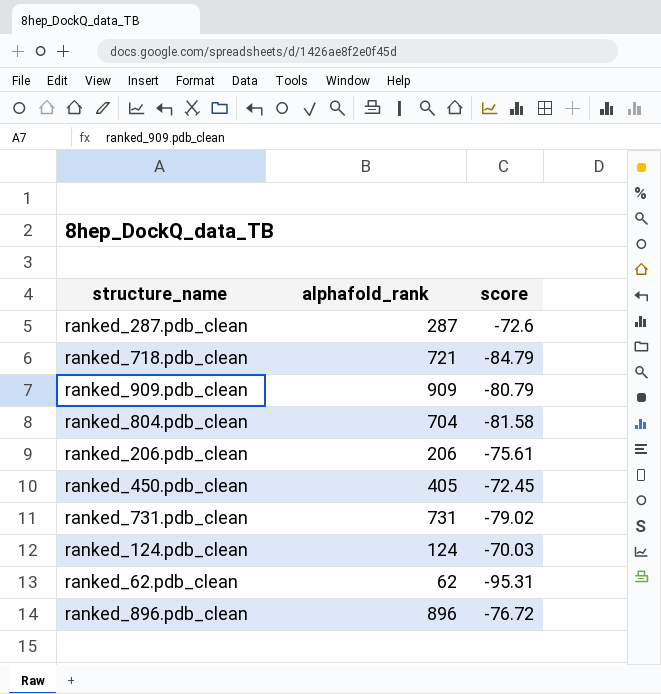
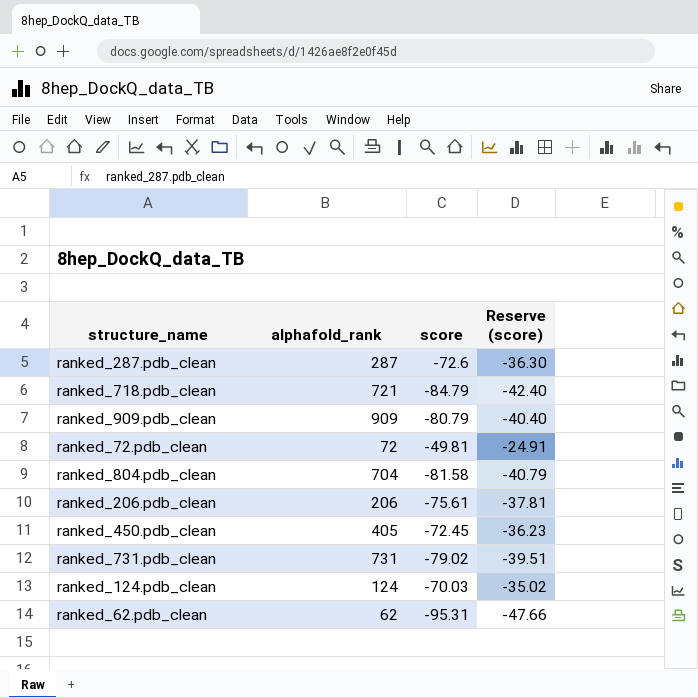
column Reserve (score) | formula: none -> [score] * 0.5
row ranked_896.pdb_clean: 896 | -76.72 -> none
row ranked_72.pdb_clean: none -> 72 | -49.81 | -24.91

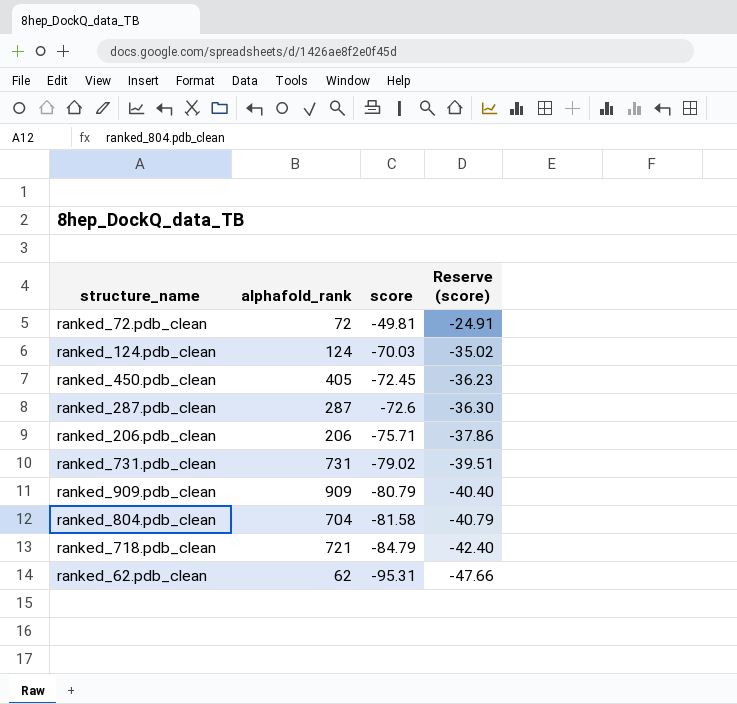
row order: none -> score descending
ranked_206.pdb_clean | score: -75.61 -> -75.71
ranked_206.pdb_clean | Reserve (score): -37.81 -> -37.86

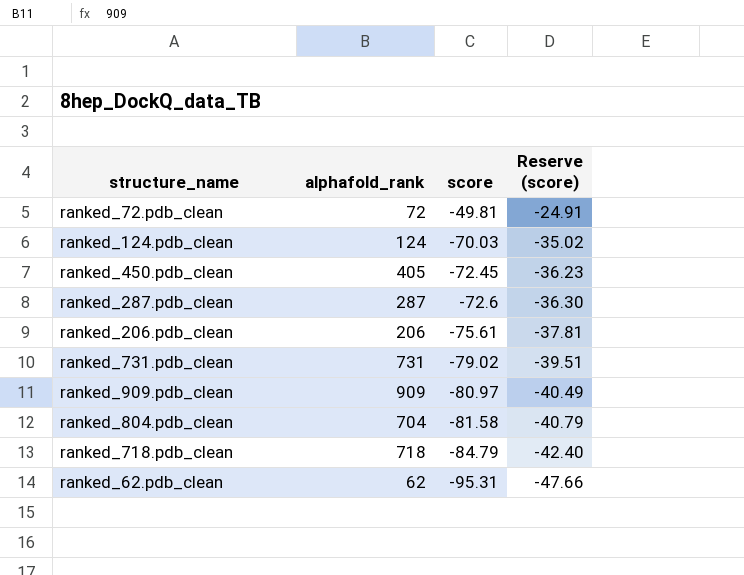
ranked_206.pdb_clean | score: -75.71 -> -75.61
ranked_206.pdb_clean | Reserve (score): -37.86 -> -37.81
ranked_909.pdb_clean | score: -80.79 -> -80.97
ranked_909.pdb_clean | Reserve (score): -40.40 -> -40.49
ranked_718.pdb_clean | alphafold_rank: 721 -> 718

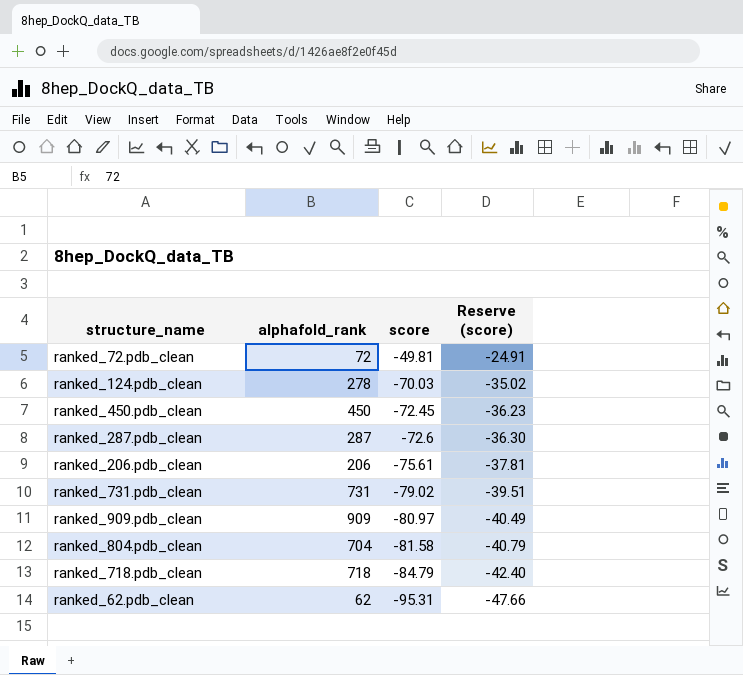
ranked_124.pdb_clean | alphafold_rank: 124 -> 278
ranked_450.pdb_clean | alphafold_rank: 405 -> 450

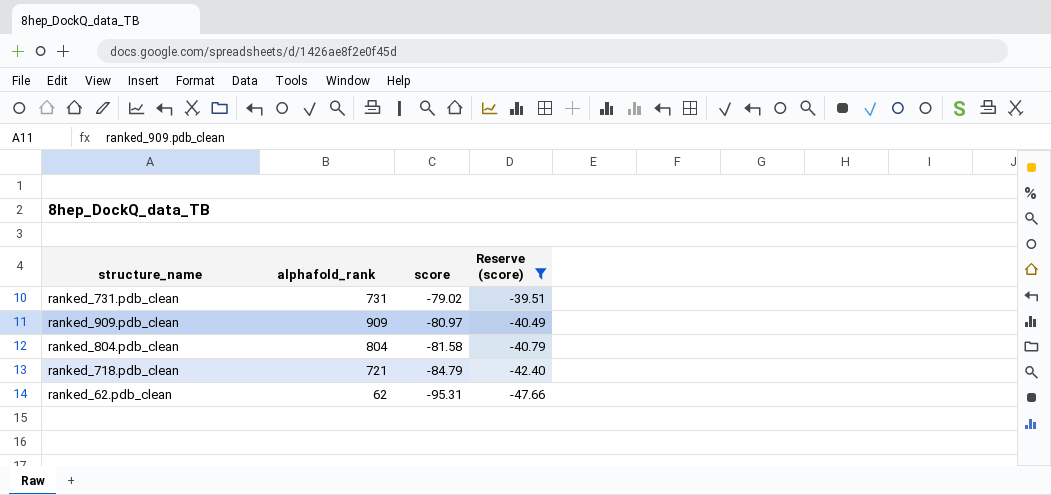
filter: none -> Reserve (score) <= -39.51
ranked_804.pdb_clean | alphafold_rank: 704 -> 804
ranked_718.pdb_clean | alphafold_rank: 718 -> 721

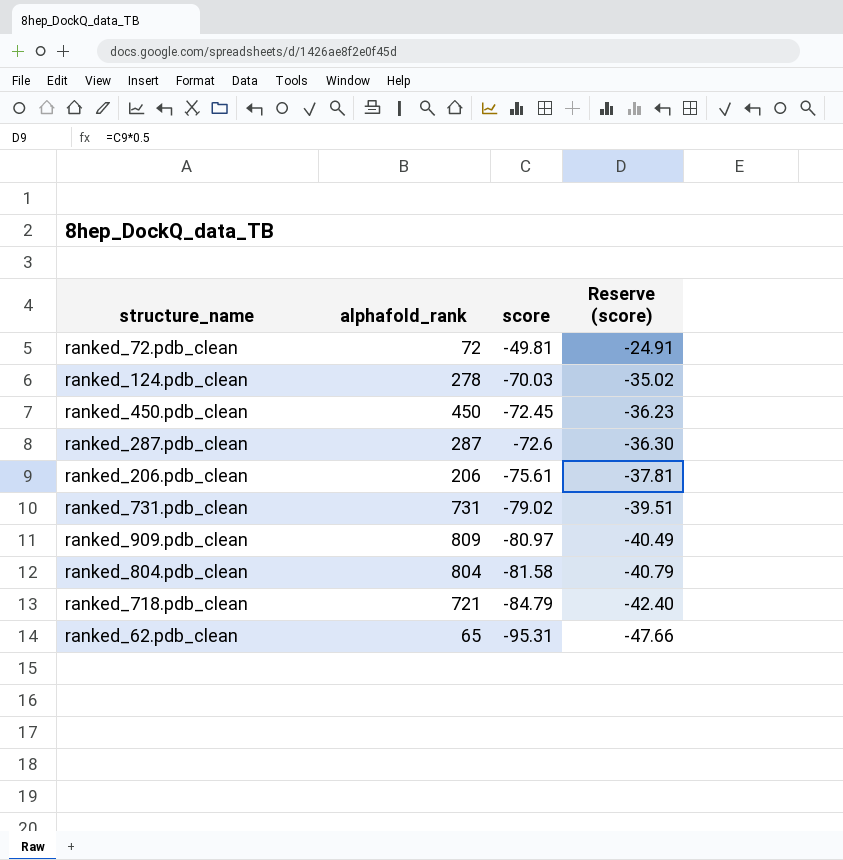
filter: Reserve (score) <= -39.51 -> none
ranked_909.pdb_clean | alphafold_rank: 909 -> 809
ranked_62.pdb_clean | alphafold_rank: 62 -> 65

